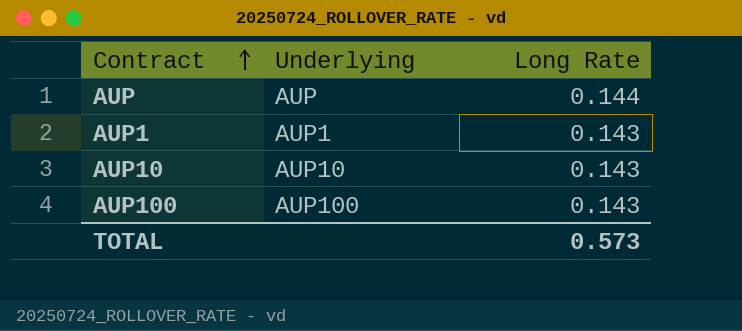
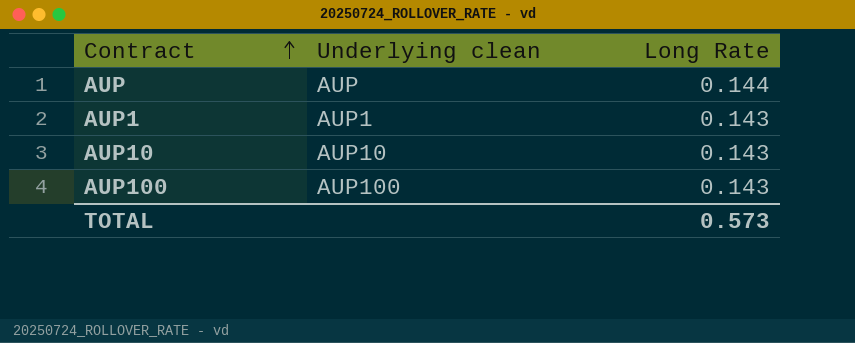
column name: Underlying -> Underlying clean

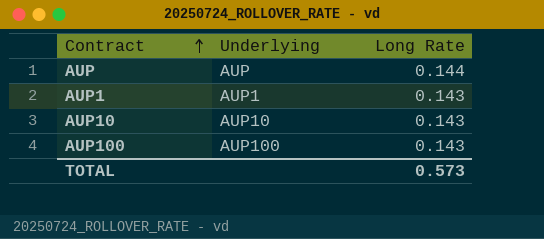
column name: Underlying clean -> Underlying

